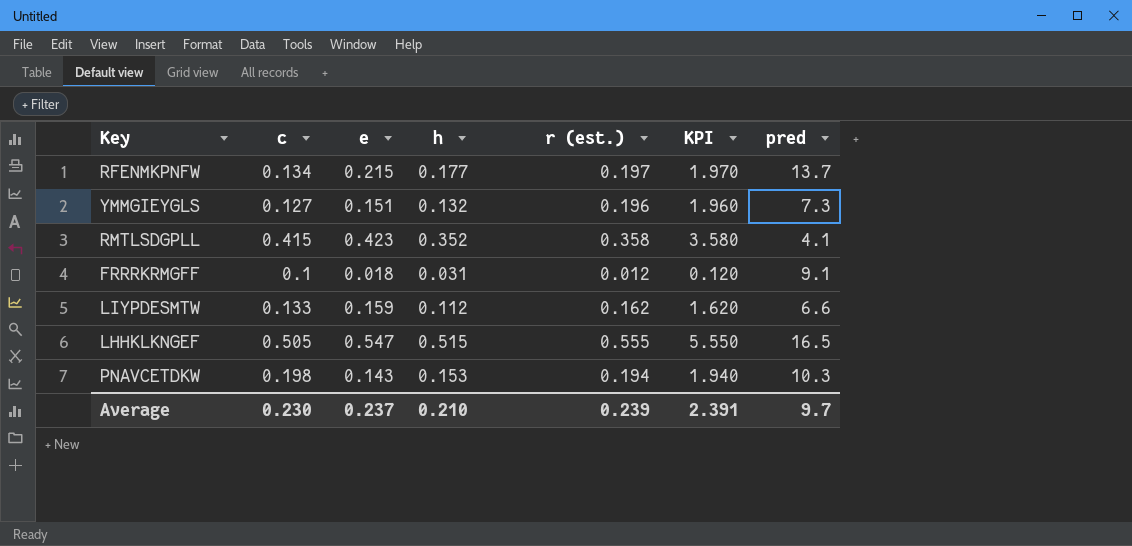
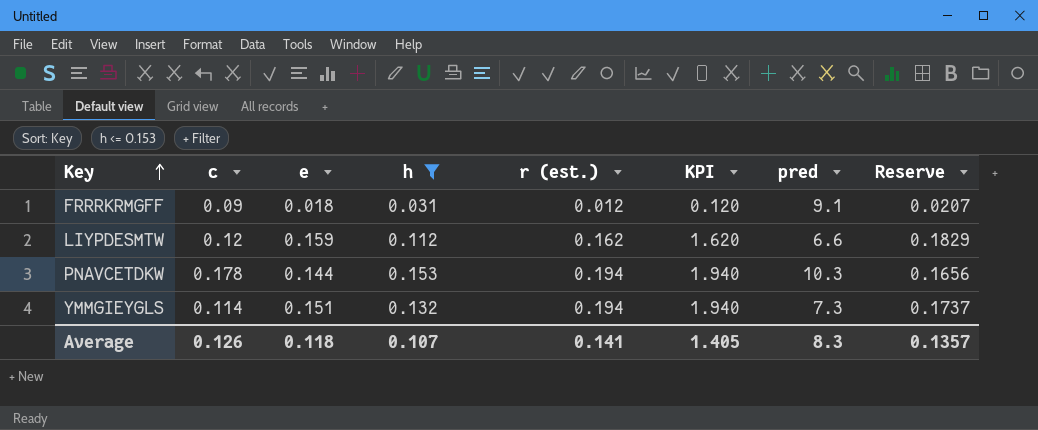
filter: none -> h <= 0.153
row order: none -> Key ascending
column Reserve | formula: none -> [e] * 1.15
FRRRKRMGFF | c: 0.1 -> 0.09
LIYPDESMTW | c: 0.133 -> 0.12
PNAVCETDKW | c: 0.198 -> 0.178
PNAVCETDKW | e: 0.143 -> 0.144
YMMGIEYGLS | c: 0.127 -> 0.114
YMMGIEYGLS | r (est.): 0.196 -> 0.194
YMMGIEYGLS | KPI: 1.960 -> 1.940
Average | c: 0.230 -> 0.126
Average | e: 0.237 -> 0.118
Average | h: 0.210 -> 0.107
Average | r (est.): 0.239 -> 0.141
Average | KPI: 2.391 -> 1.405
Average | pred: 9.7 -> 8.3

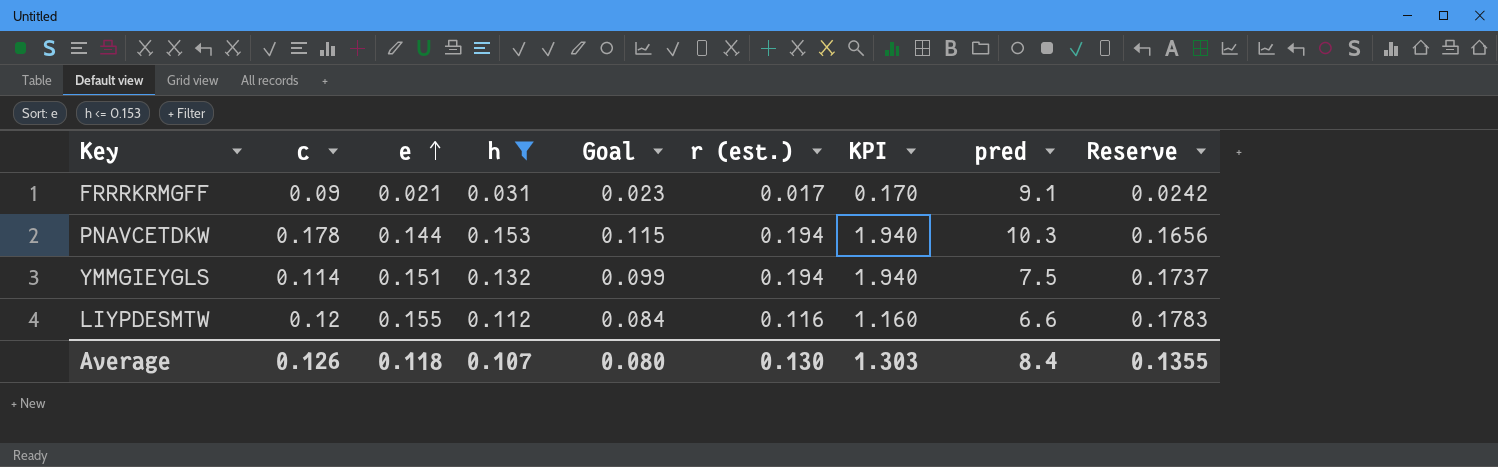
row order: Key ascending -> e ascending
column Goal | formula: none -> [h] * 0.75
FRRRKRMGFF | e: 0.018 -> 0.021
FRRRKRMGFF | r (est.): 0.012 -> 0.017
FRRRKRMGFF | KPI: 0.120 -> 0.170
FRRRKRMGFF | Reserve: 0.0207 -> 0.0242
YMMGIEYGLS | pred: 7.3 -> 7.5
LIYPDESMTW | e: 0.159 -> 0.155
LIYPDESMTW | r (est.): 0.162 -> 0.116
LIYPDESMTW | KPI: 1.620 -> 1.160
LIYPDESMTW | Reserve: 0.1829 -> 0.1783
Average | r (est.): 0.141 -> 0.130
Average | KPI: 1.405 -> 1.303
Average | pred: 8.3 -> 8.4
Average | Reserve: 0.1357 -> 0.1355

